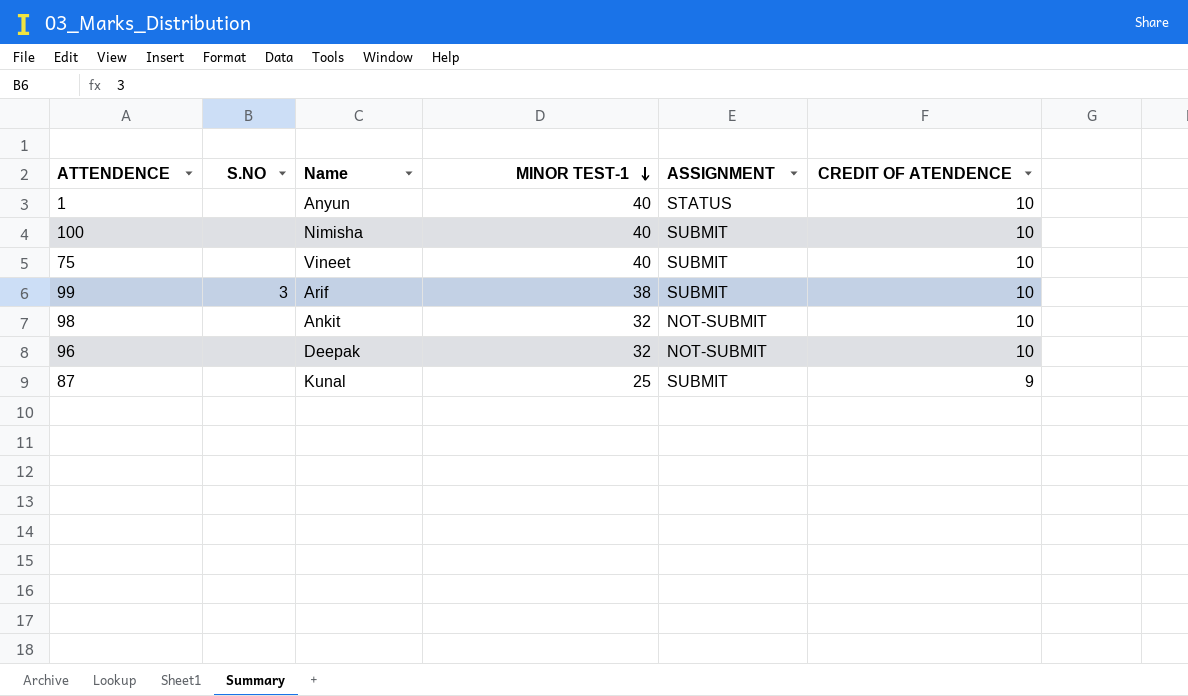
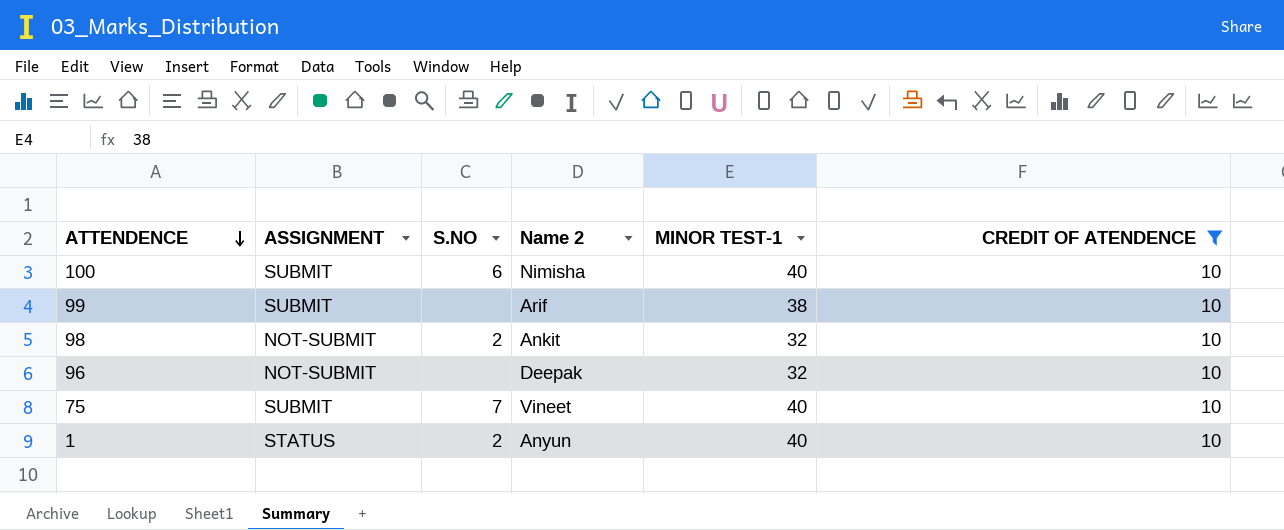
filter: none -> CREDIT OF ATENDENCE = 10
row order: MINOR TEST-1 descending -> ATTENDENCE descending
column ASSIGNMENT | position: 5 -> 2
column name: Name -> Name 2
100 | S.NO: none -> 6
99 | S.NO: 3 -> none
98 | S.NO: none -> 2
75 | S.NO: none -> 7
1 | S.NO: none -> 2

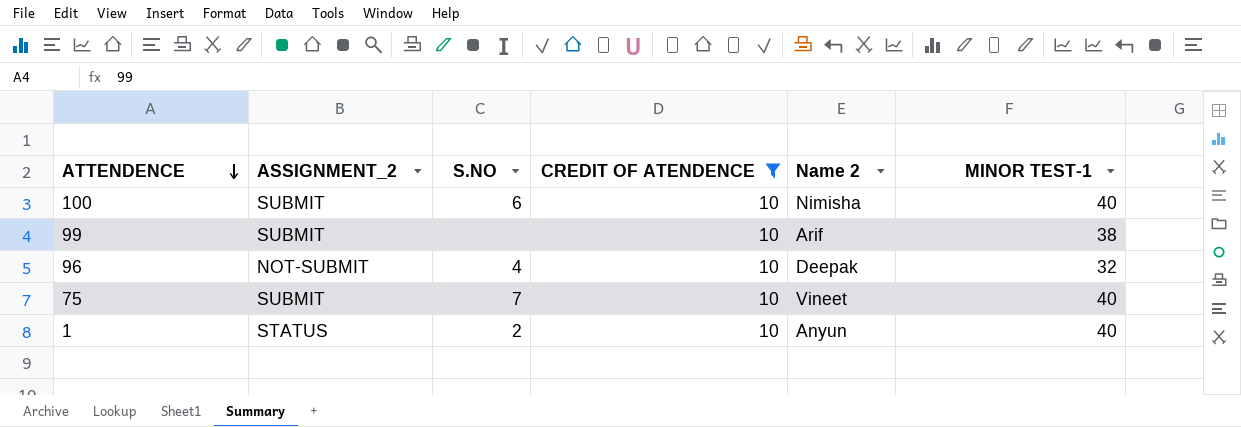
column name: ASSIGNMENT -> ASSIGNMENT_2
column CREDIT OF ATENDENCE | position: 6 -> 4
row 98: NOT-SUBMIT | 2 | Ankit | 32 | 10 -> none
96 | S.NO: none -> 4

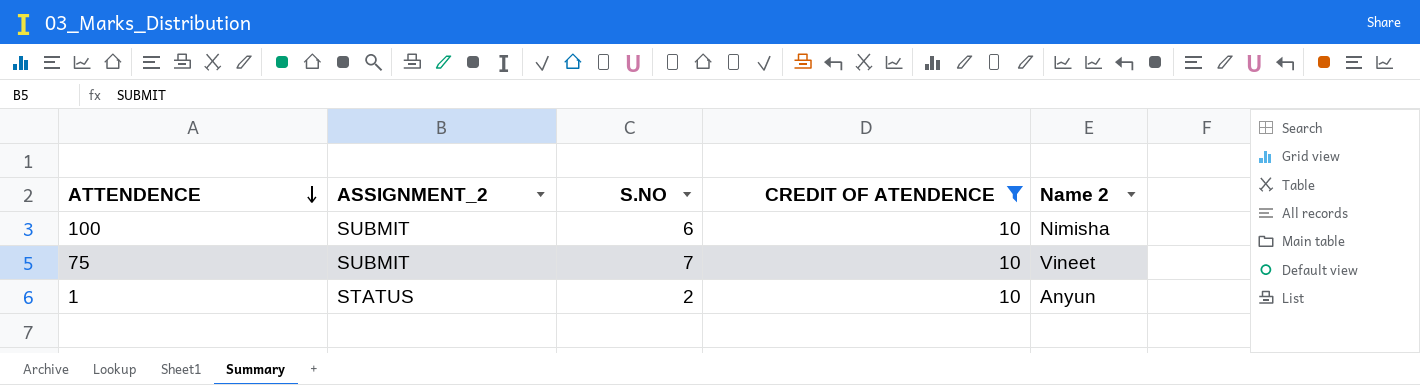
column MINOR TEST-1 | position: 6 -> none
row 99: SUBMIT | none | 10 | Arif | 38 -> none
row 96: NOT-SUBMIT | 4 | 10 | Deepak | 32 -> none

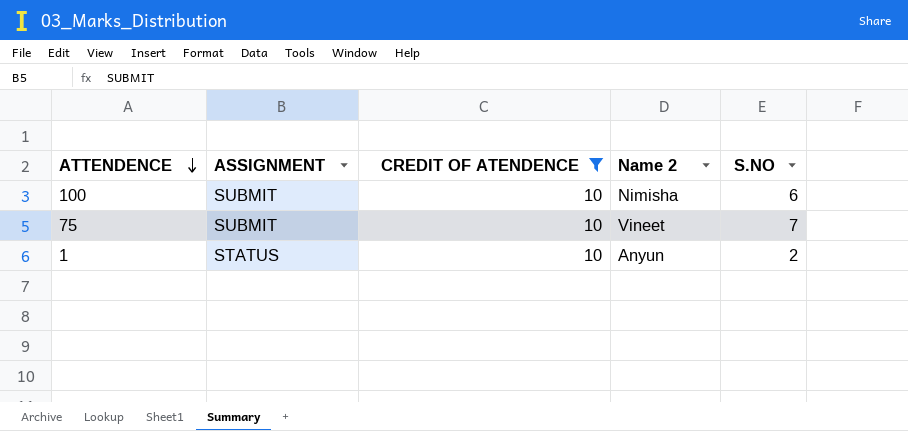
column name: ASSIGNMENT_2 -> ASSIGNMENT
column S.NO | position: 3 -> 5

